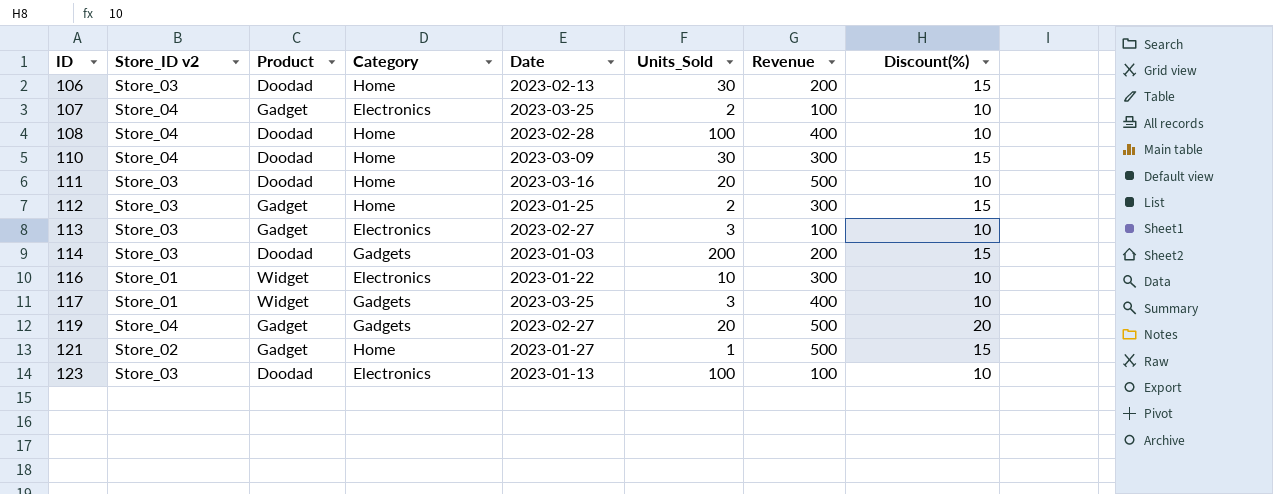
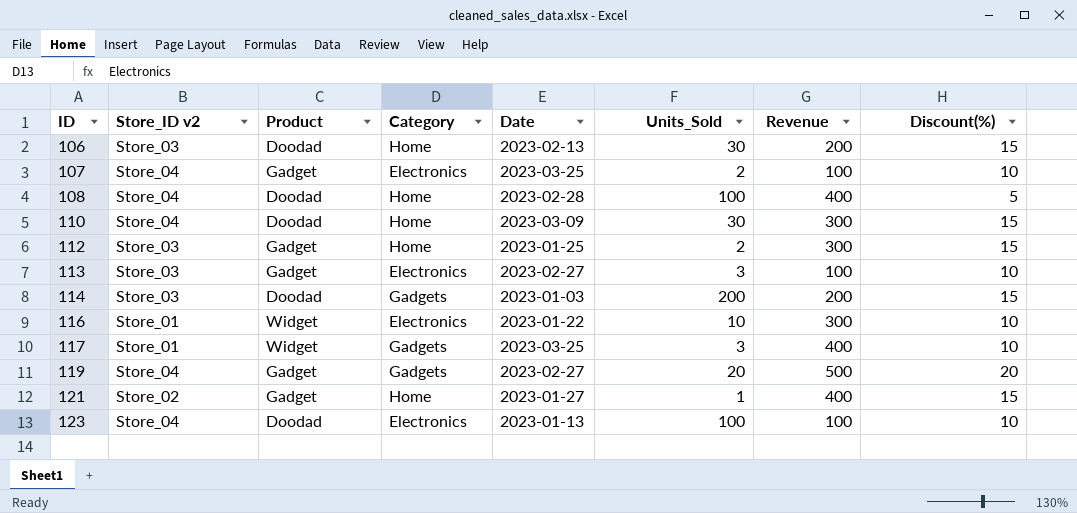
row 111: Store_03 | Doodad | Home | 2023-03-16 | 20 | 500 | 10 -> none
108 | Discount(%): 10 -> 5
121 | Revenue: 500 -> 400
123 | Store_ID v2: Store_03 -> Store_04

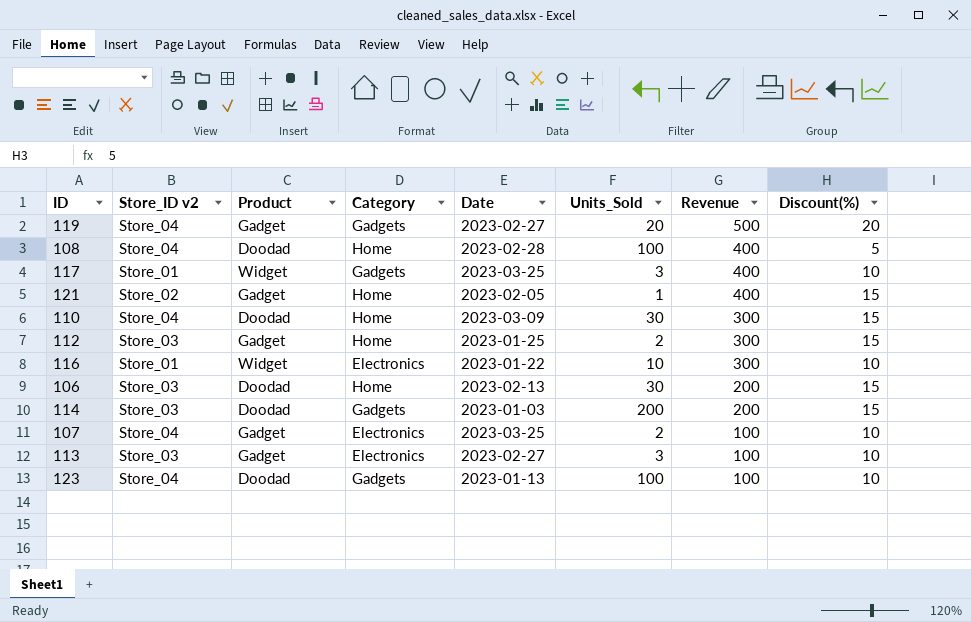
row order: ID ascending -> Revenue descending
121 | Date: 2023-01-27 -> 2023-02-05
123 | Category: Electronics -> Gadgets

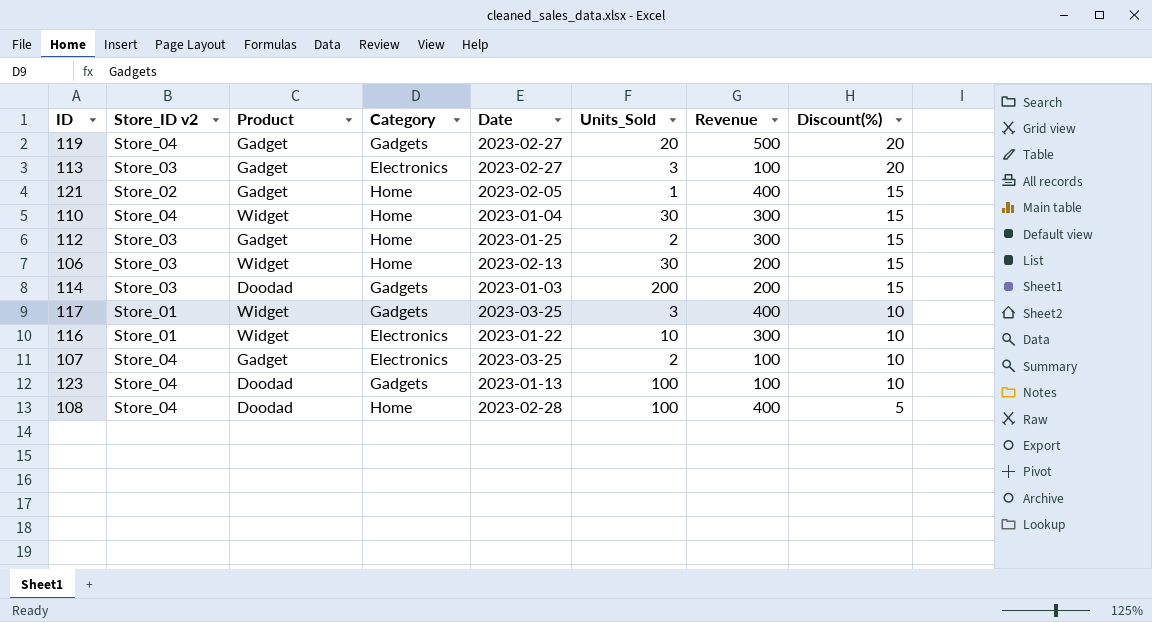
row order: Revenue descending -> Discount(%) descending
113 | Discount(%): 10 -> 20
110 | Product: Doodad -> Widget
110 | Date: 2023-03-09 -> 2023-01-04
106 | Product: Doodad -> Widget

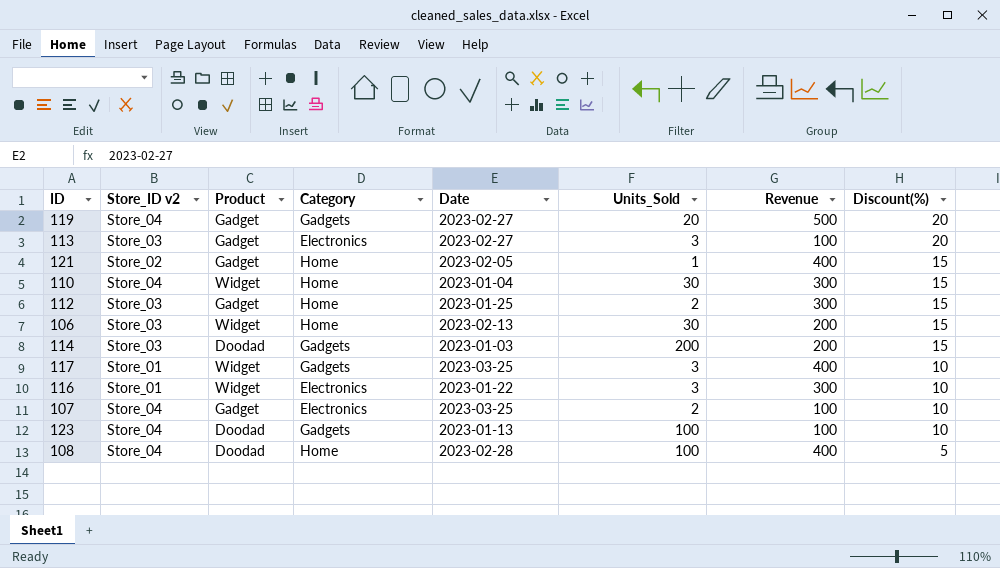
116 | Units_Sold: 10 -> 3

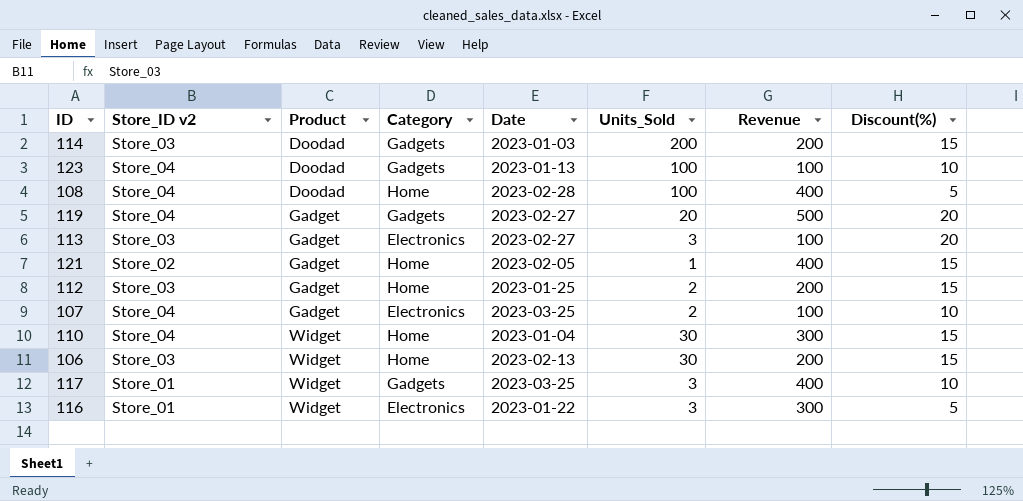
row order: Discount(%) descending -> Product ascending
112 | Revenue: 300 -> 200
116 | Discount(%): 10 -> 5

